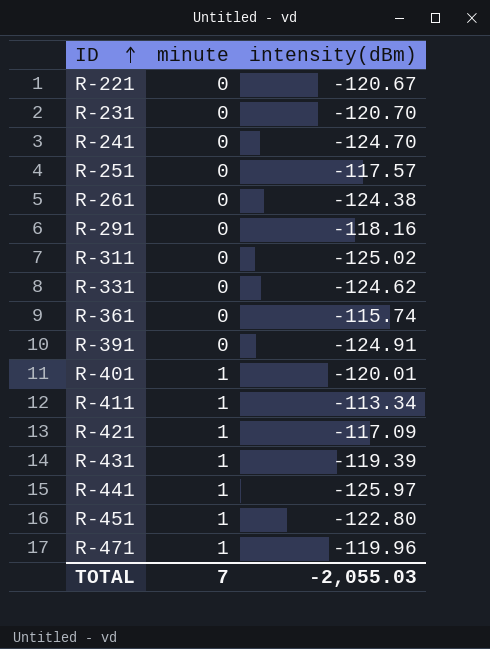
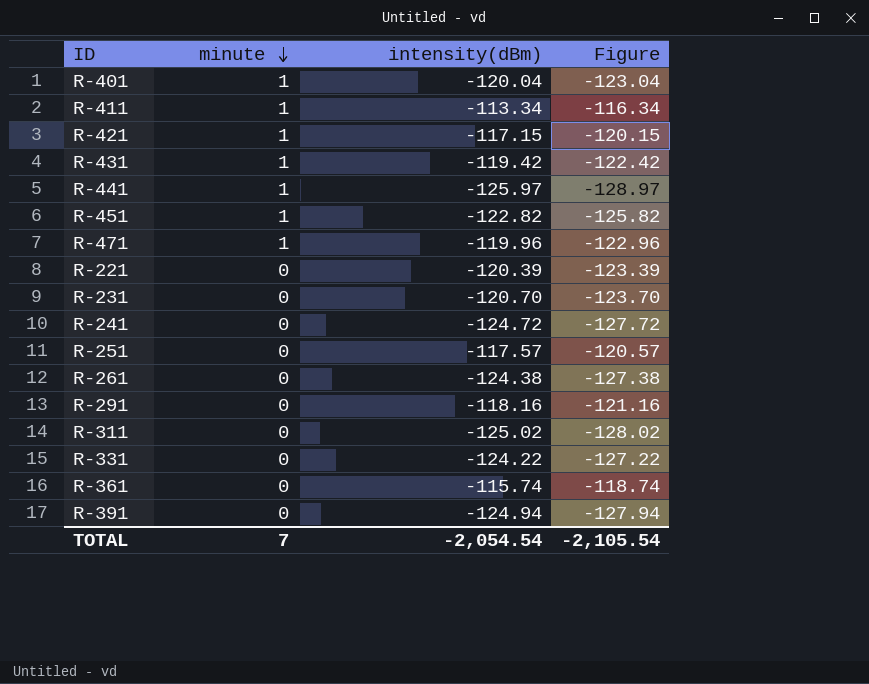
row order: ID ascending -> minute descending
column Figure | formula: none -> [intensity(dBm)] - 3
R-401 | intensity(dBm): -120.01 -> -120.04
R-421 | intensity(dBm): -117.09 -> -117.15
R-431 | intensity(dBm): -119.39 -> -119.42
R-451 | intensity(dBm): -122.80 -> -122.82
R-221 | intensity(dBm): -120.67 -> -120.39
R-241 | intensity(dBm): -124.70 -> -124.72
R-331 | intensity(dBm): -124.62 -> -124.22
R-391 | intensity(dBm): -124.91 -> -124.94
TOTAL | intensity(dBm): -2,055.03 -> -2,054.54

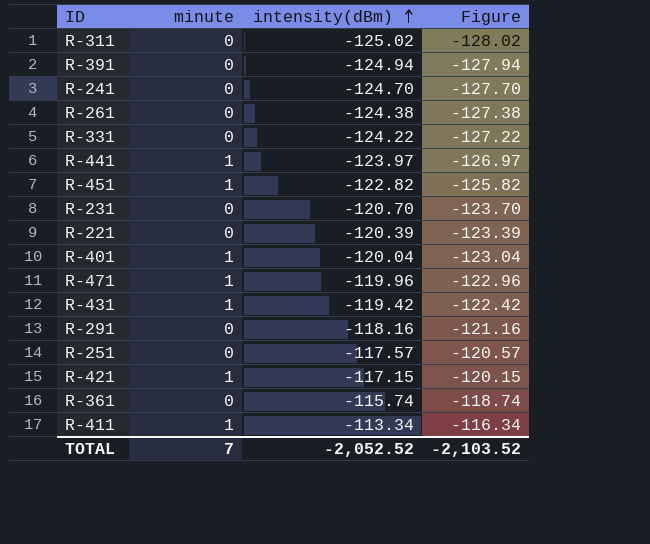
row order: minute descending -> intensity(dBm) ascending
R-241 | intensity(dBm): -124.72 -> -124.70
R-241 | Figure: -127.72 -> -127.70
R-441 | intensity(dBm): -125.97 -> -123.97
R-441 | Figure: -128.97 -> -126.97
TOTAL | intensity(dBm): -2,054.54 -> -2,052.52
TOTAL | Figure: -2,105.54 -> -2,103.52

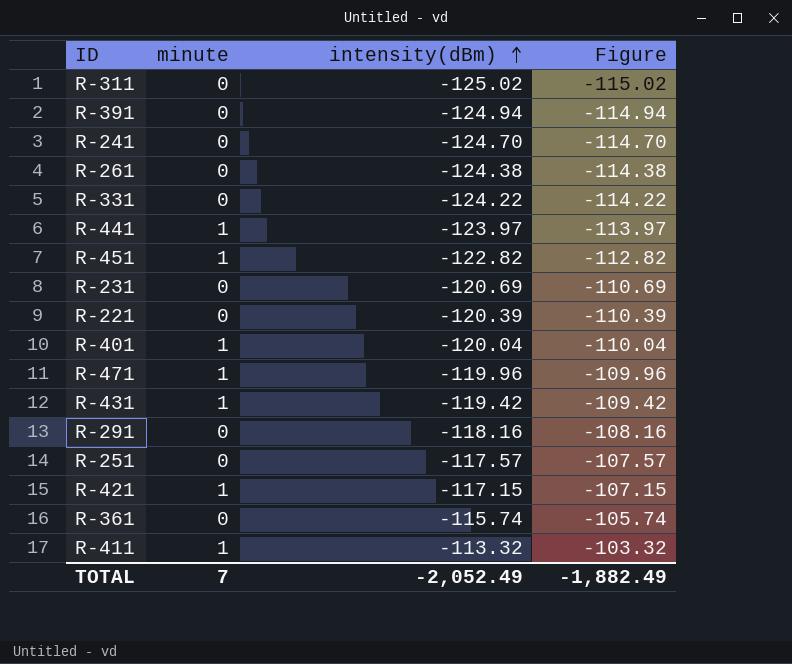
column Figure | formula: [intensity(dBm)] - 3 -> [intensity(dBm)] + 10
R-231 | intensity(dBm): -120.70 -> -120.69
R-411 | intensity(dBm): -113.34 -> -113.32
TOTAL | intensity(dBm): -2,052.52 -> -2,052.49
TOTAL | Figure: -2,103.52 -> -1,882.49

